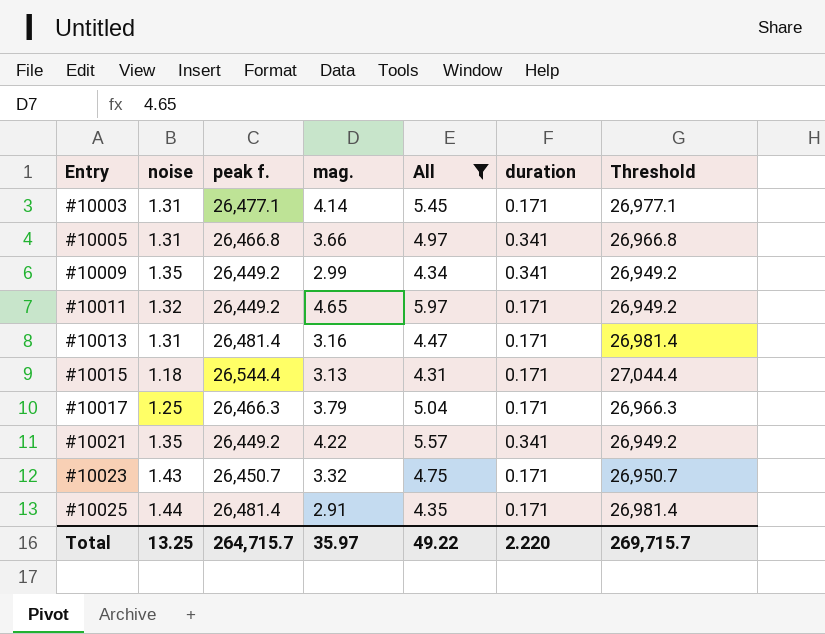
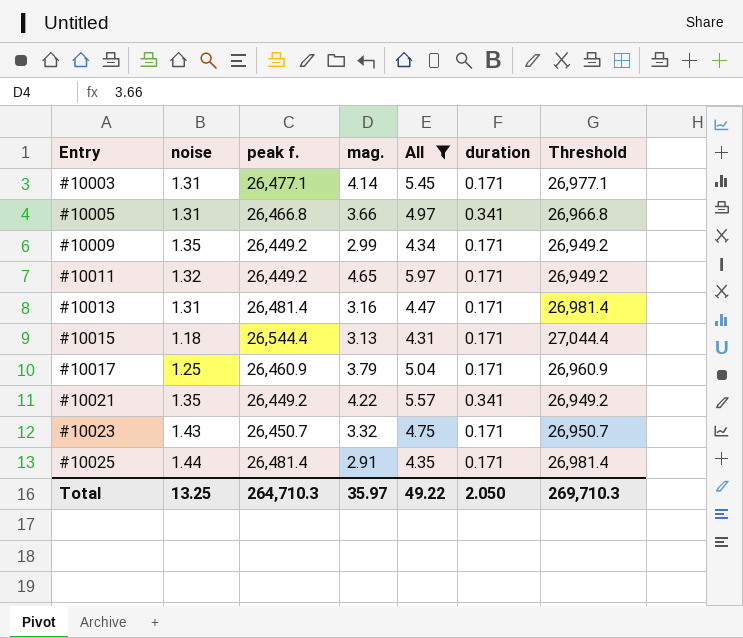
#10009 | duration: 0.341 -> 0.171
#10017 | peak f.: 26,466.3 -> 26,460.9
#10017 | Threshold: 26,966.3 -> 26,960.9
Total | peak f.: 264,715.7 -> 264,710.3
Total | duration: 2.220 -> 2.050
Total | Threshold: 269,715.7 -> 269,710.3

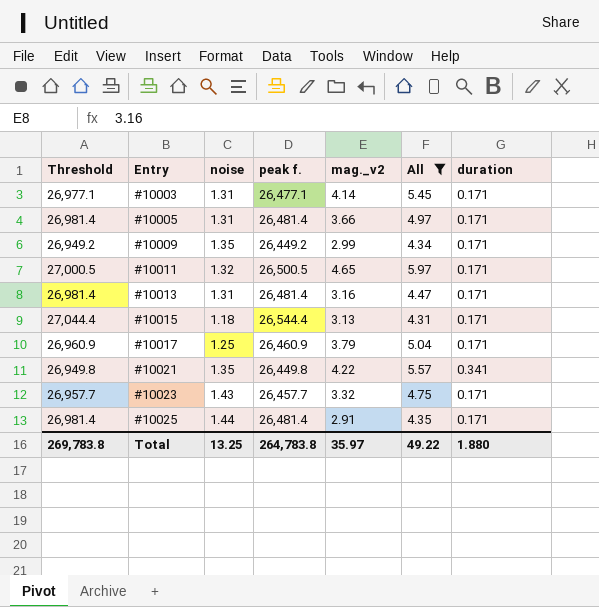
column Threshold | position: 7 -> 1
column name: mag. -> mag._v2
#10005 | Threshold: 26,966.8 -> 26,981.4
#10005 | peak f.: 26,466.8 -> 26,481.4
#10005 | duration: 0.341 -> 0.171
#10011 | Threshold: 26,949.2 -> 27,000.5
#10011 | peak f.: 26,449.2 -> 26,500.5
#10021 | Threshold: 26,949.2 -> 26,949.8
#10021 | peak f.: 26,449.2 -> 26,449.8
#10023 | Threshold: 26,950.7 -> 26,957.7
#10023 | peak f.: 26,450.7 -> 26,457.7
Total | Threshold: 269,710.3 -> 269,783.8
Total | peak f.: 264,710.3 -> 264,783.8
Total | duration: 2.050 -> 1.880

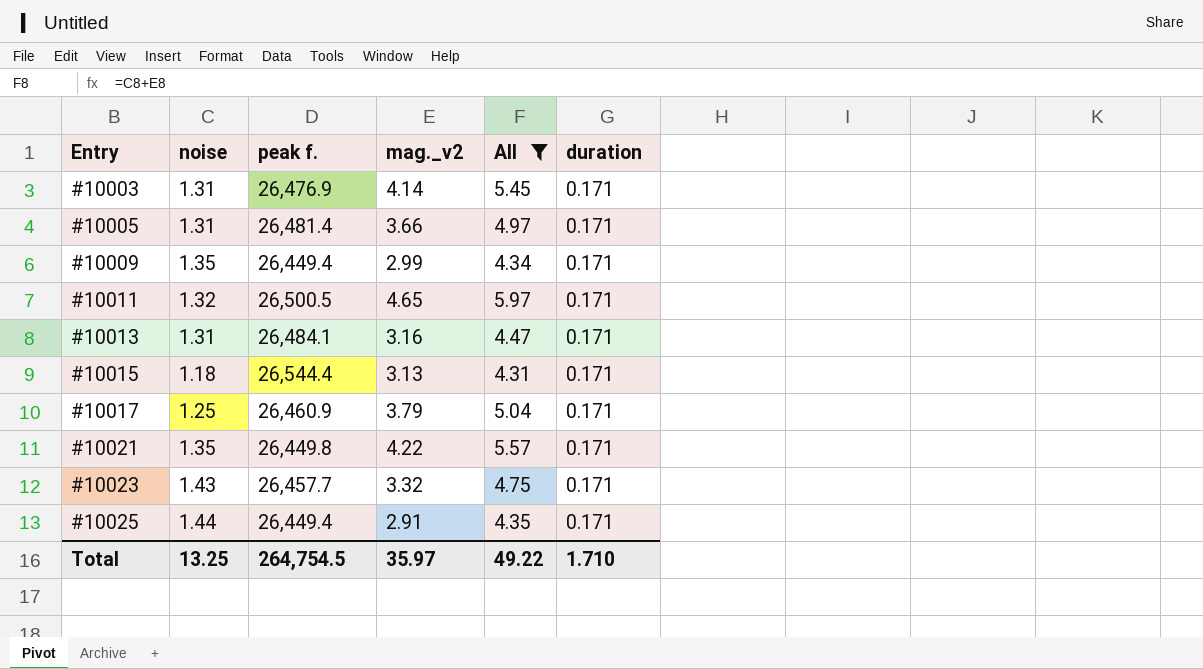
column Threshold | formula: [peak f.] + 500 -> none
#10003 | peak f.: 26,477.1 -> 26,476.9
#10009 | peak f.: 26,449.2 -> 26,449.4
#10013 | peak f.: 26,481.4 -> 26,484.1
#10021 | duration: 0.341 -> 0.171
#10025 | peak f.: 26,481.4 -> 26,449.4
Total | peak f.: 264,783.8 -> 264,754.5
Total | duration: 1.880 -> 1.710

